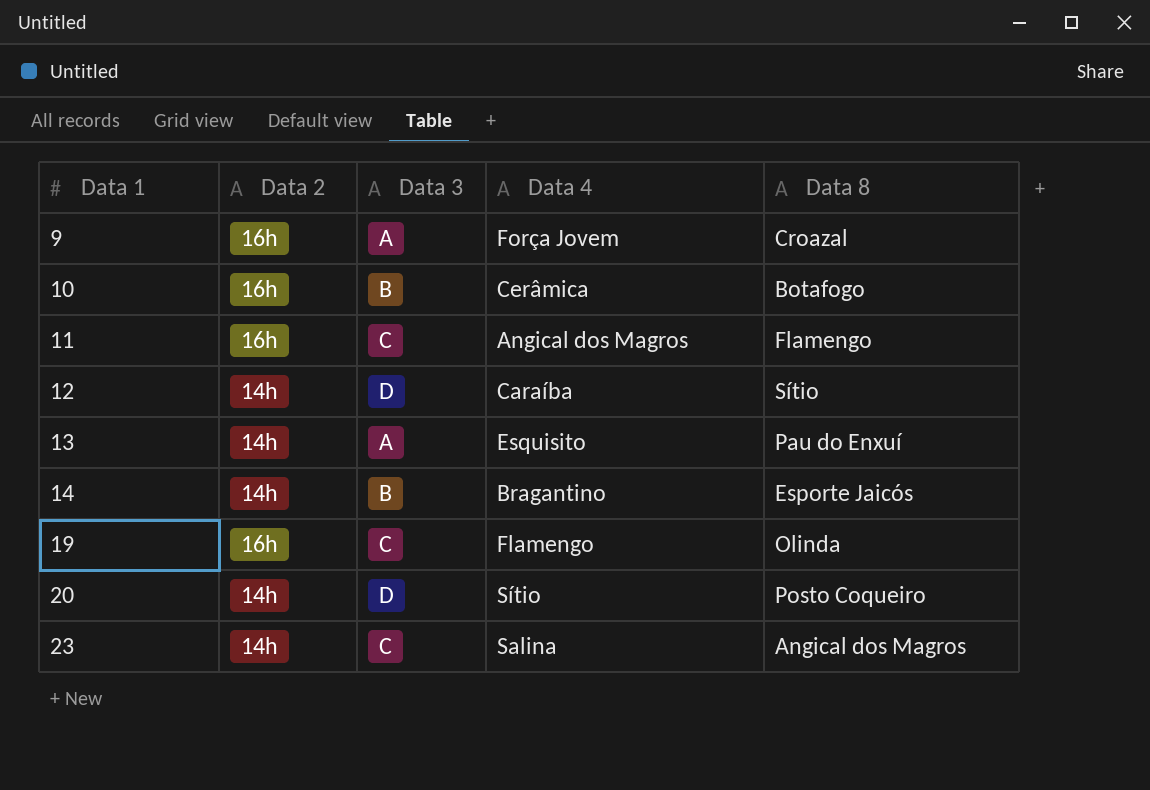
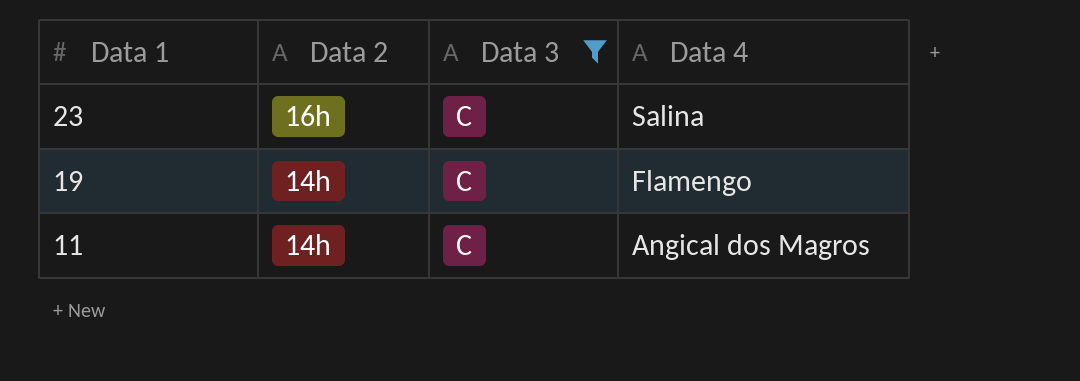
filter: none -> Data 3 = C
row order: Data 1 ascending -> Data 1 descending
column Data 8 | position: 5 -> none
23 | Data 2: 14h -> 16h
19 | Data 2: 16h -> 14h
11 | Data 2: 16h -> 14h

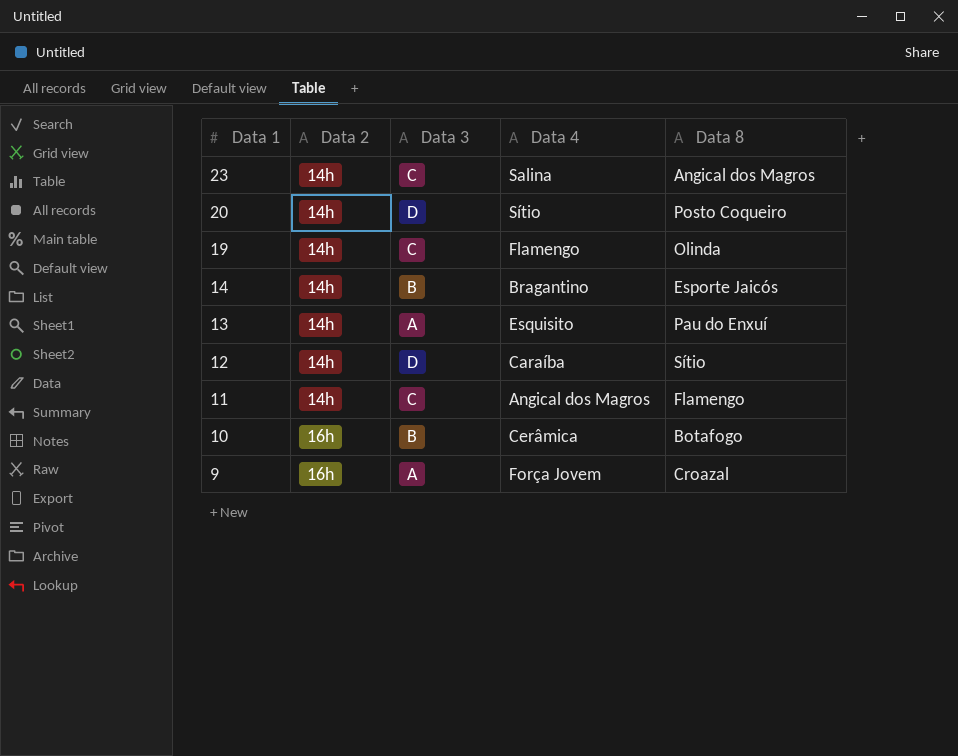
filter: Data 3 = C -> none
column Data 8 | position: none -> 5
23 | Data 2: 16h -> 14h

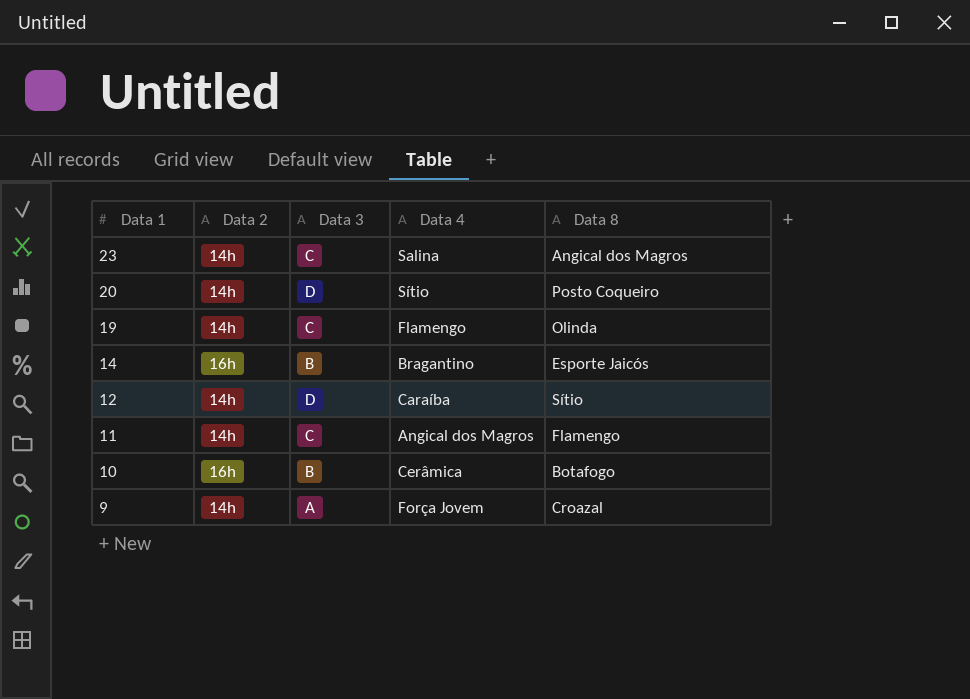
row 13: 14h | A | Esquisito | Pau do Enxuí -> none
14 | Data 2: 14h -> 16h
9 | Data 2: 16h -> 14h

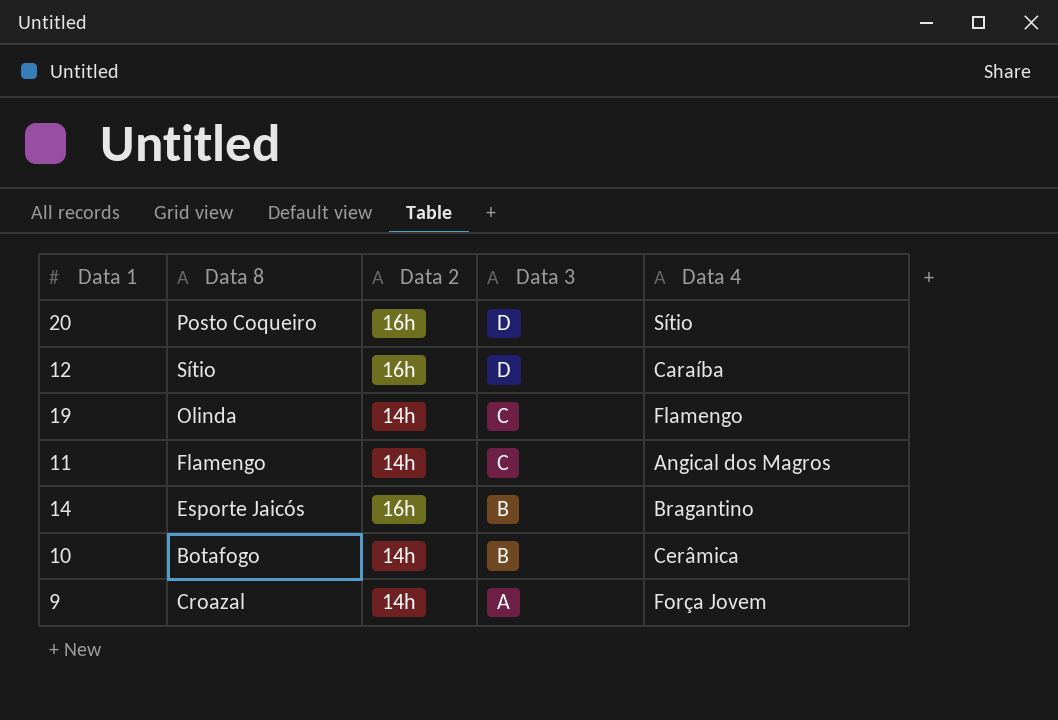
row order: Data 1 descending -> Data 3 descending
column Data 8 | position: 5 -> 2
row 23: 14h | C | Salina | Angical dos Magros -> none
20 | Data 2: 14h -> 16h
12 | Data 2: 14h -> 16h
10 | Data 2: 16h -> 14h

